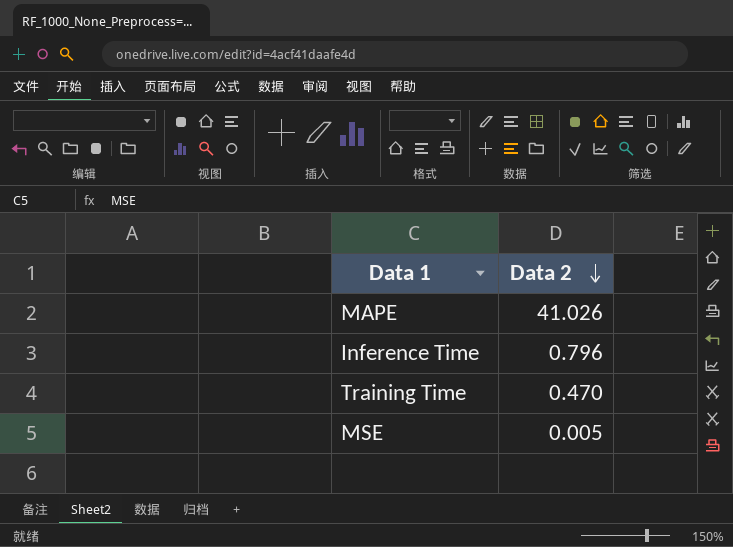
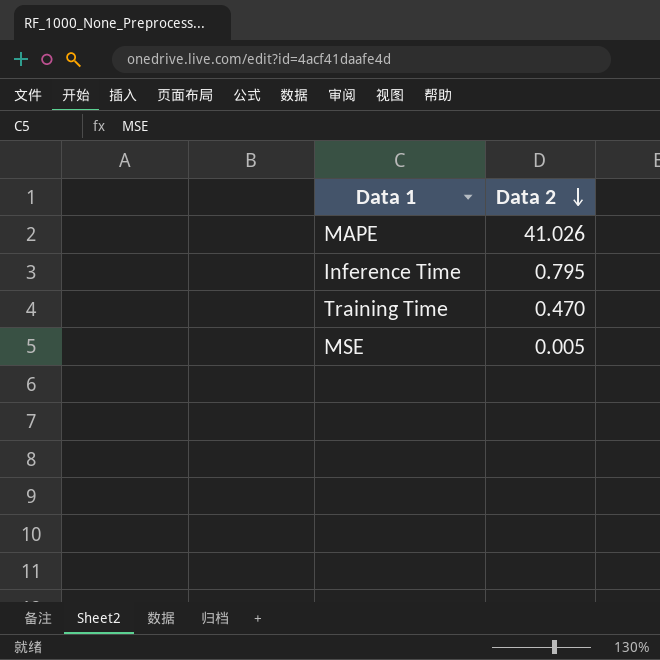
Inference Time | Data 2: 0.796 -> 0.795

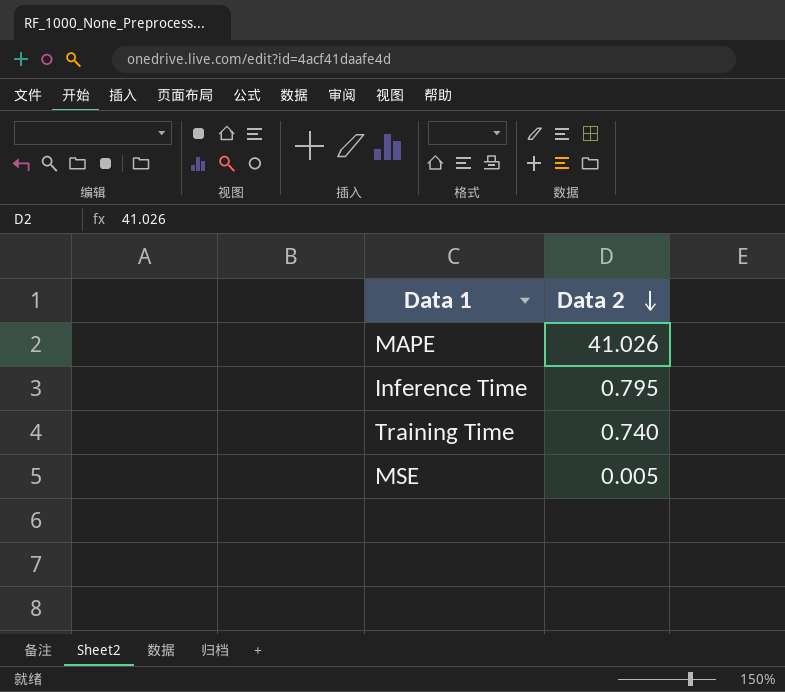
Training Time | Data 2: 0.470 -> 0.740

